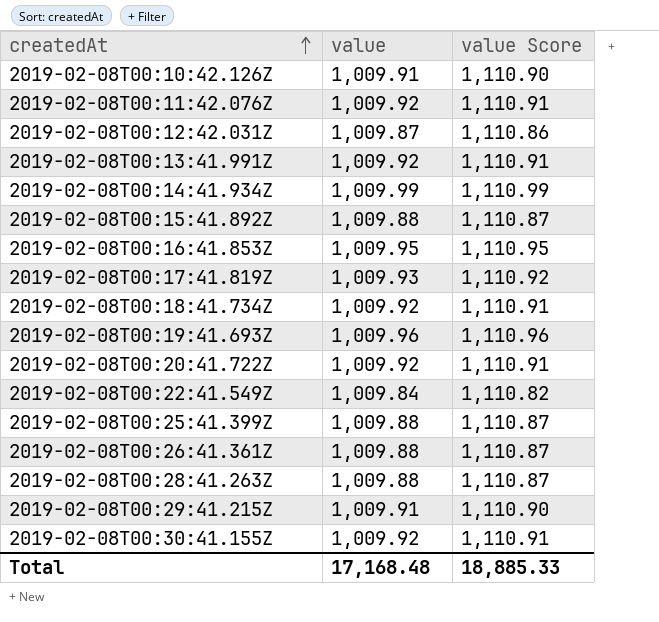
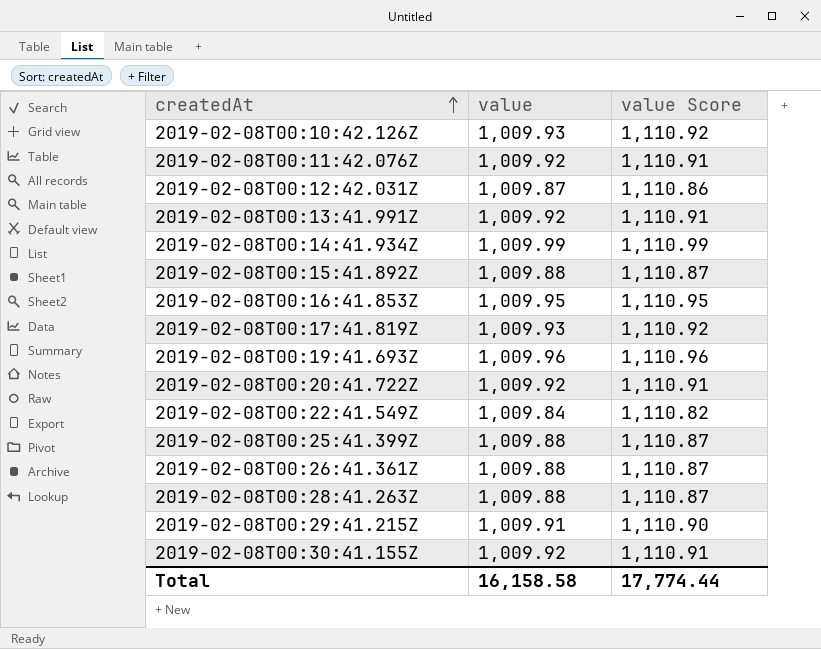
row 2019-02-08T00:18:41.734Z: 1,009.92 | 1,110.91 -> none
2019-02-08T00:10:42.126Z | value: 1,009.91 -> 1,009.93
2019-02-08T00:10:42.126Z | value Score: 1,110.90 -> 1,110.92
Total | value: 17,168.48 -> 16,158.58
Total | value Score: 18,885.33 -> 17,774.44

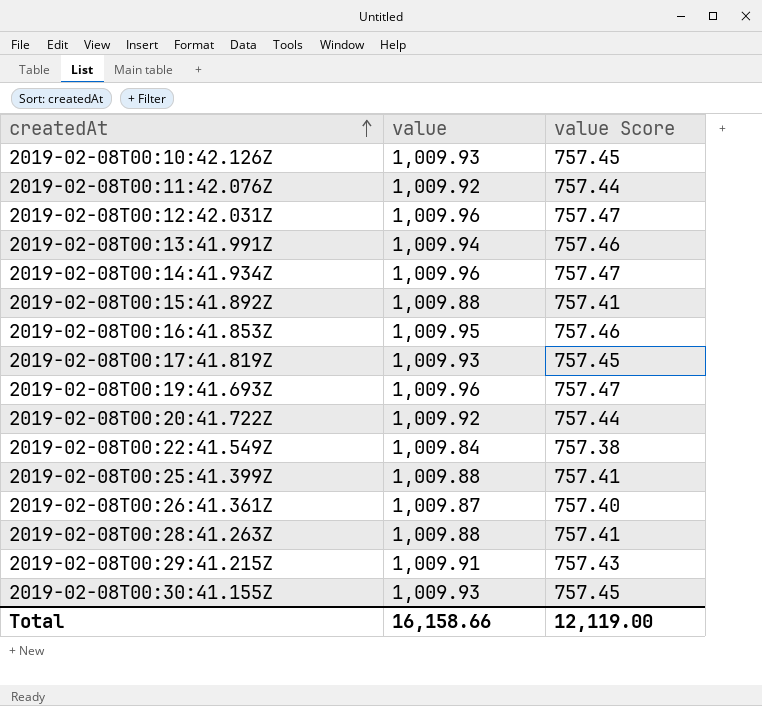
column value Score | formula: [value] * 1.1 -> [value] * 0.75
2019-02-08T00:12:42.031Z | value: 1,009.87 -> 1,009.96
2019-02-08T00:13:41.991Z | value: 1,009.92 -> 1,009.94
2019-02-08T00:14:41.934Z | value: 1,009.99 -> 1,009.96
2019-02-08T00:26:41.361Z | value: 1,009.88 -> 1,009.87
2019-02-08T00:30:41.155Z | value: 1,009.92 -> 1,009.93
Total | value: 16,158.58 -> 16,158.66
Total | value Score: 17,774.44 -> 12,119.00

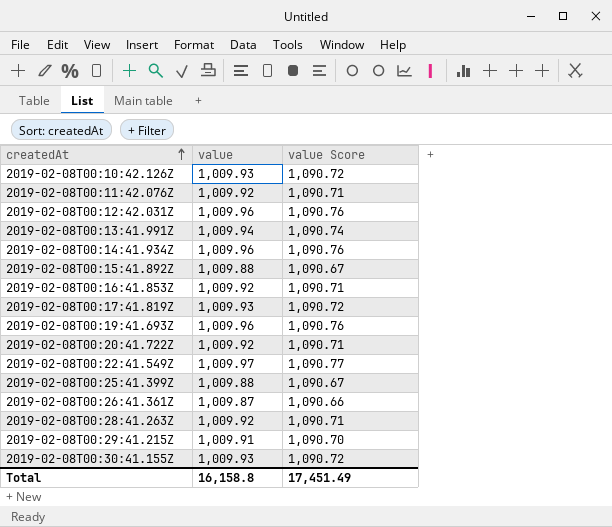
column value Score | formula: [value] * 0.75 -> [value] * 1.08
2019-02-08T00:16:41.853Z | value: 1,009.95 -> 1,009.92
2019-02-08T00:22:41.549Z | value: 1,009.84 -> 1,009.97
2019-02-08T00:28:41.263Z | value: 1,009.88 -> 1,009.92
Total | value: 16,158.66 -> 16,158.8
Total | value Score: 12,119.00 -> 17,451.49

